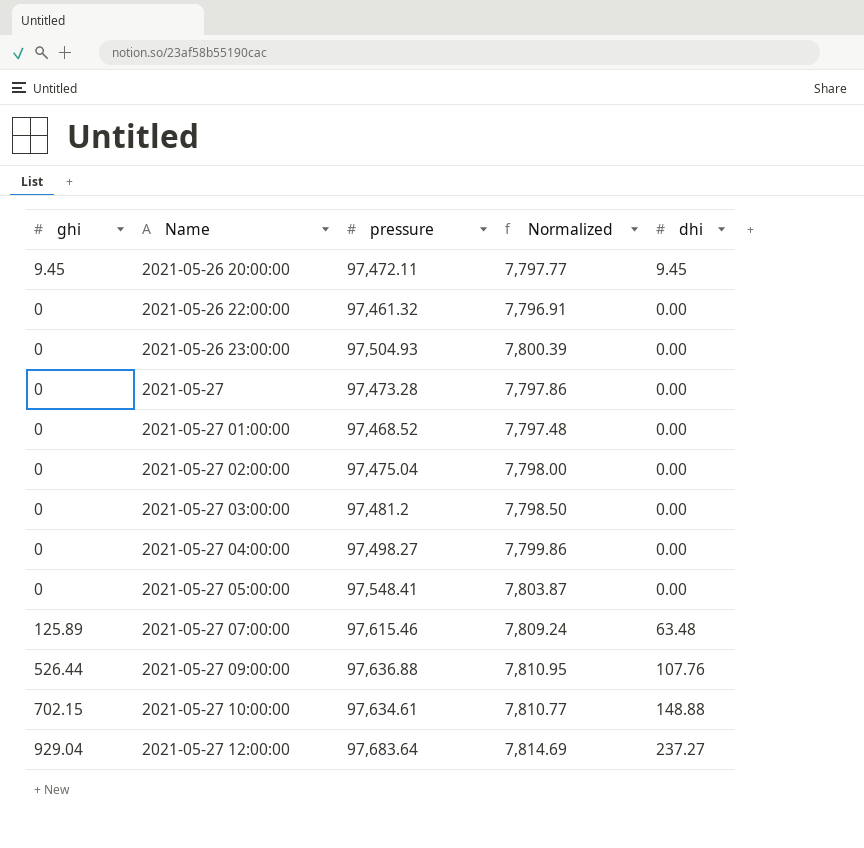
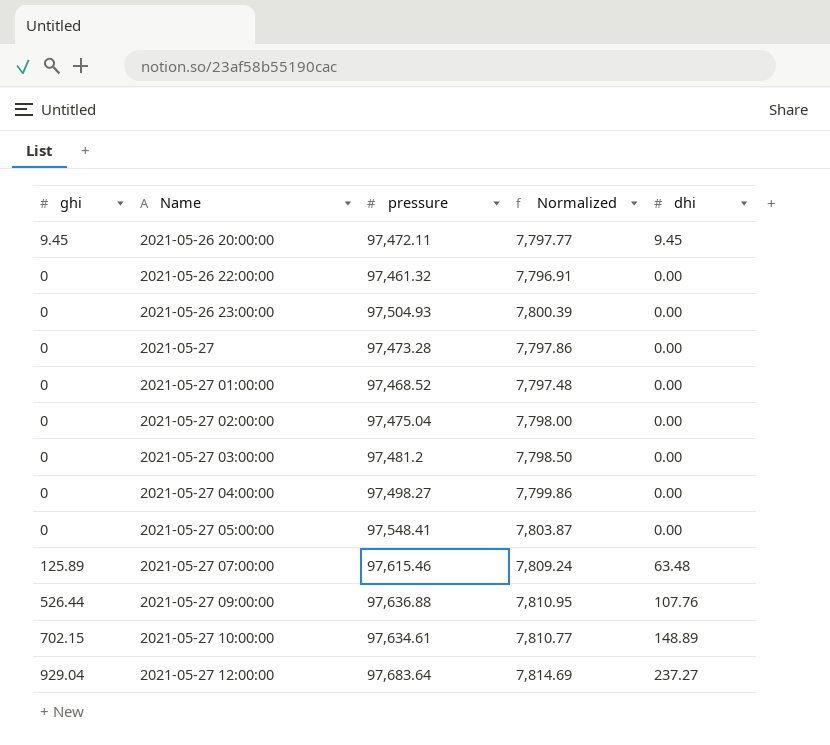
2021-05-27 10:00:00 | dhi: 148.88 -> 148.89

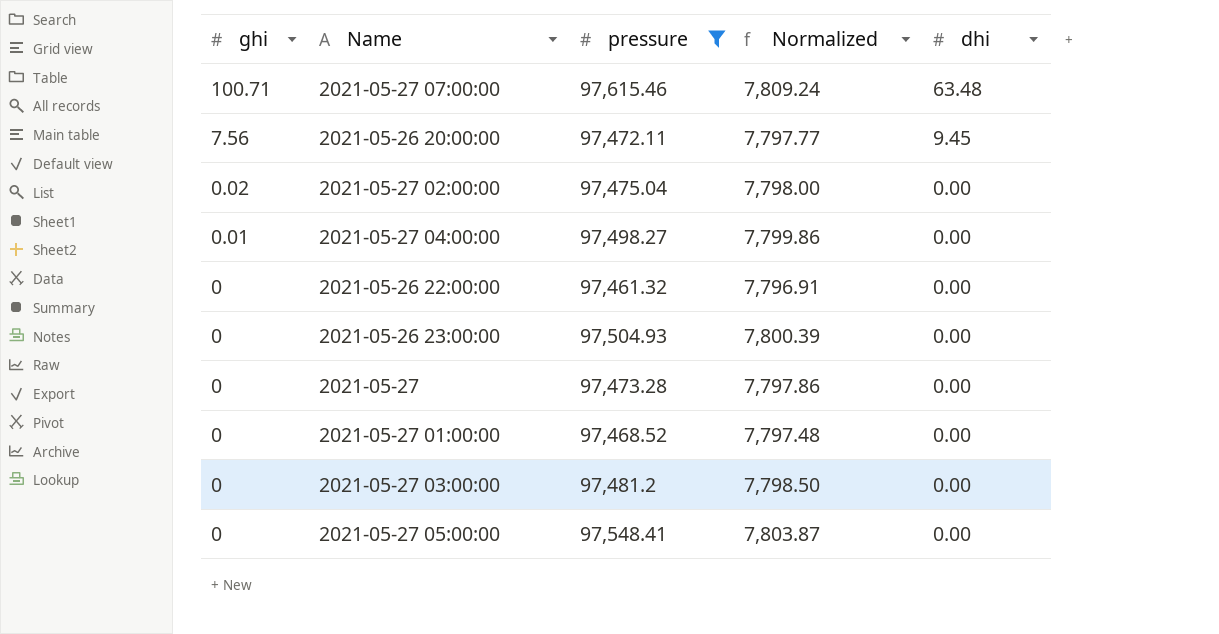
filter: none -> pressure <= 97,615.46
row order: Name ascending -> ghi descending
2021-05-27 07:00:00 | ghi: 125.89 -> 100.71
2021-05-26 20:00:00 | ghi: 9.45 -> 7.56
2021-05-27 02:00:00 | ghi: 0 -> 0.02
2021-05-27 04:00:00 | ghi: 0 -> 0.01

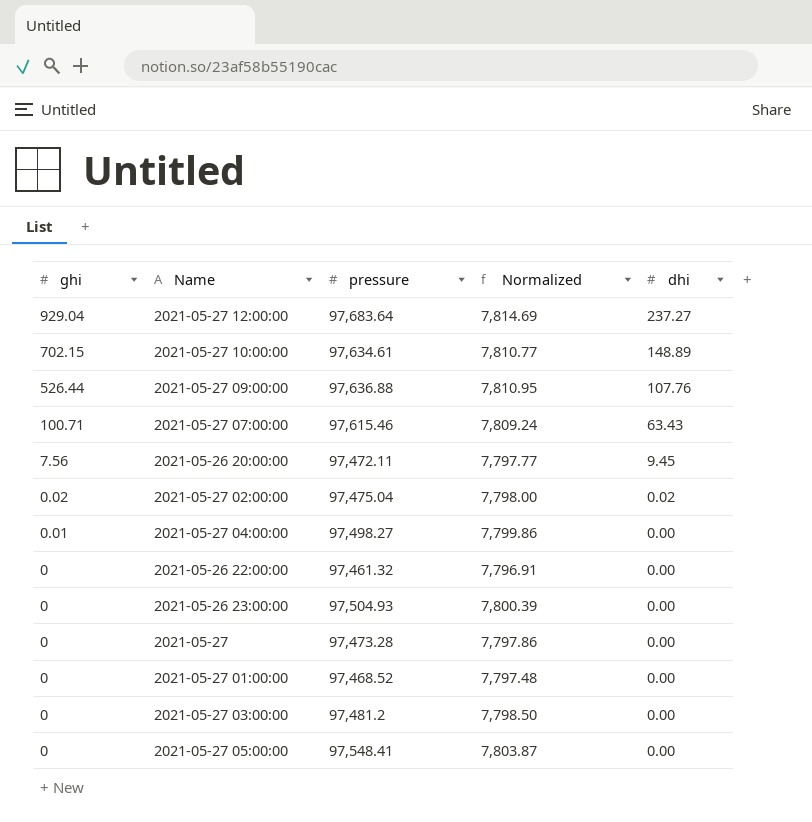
filter: pressure <= 97,615.46 -> none
2021-05-27 07:00:00 | dhi: 63.48 -> 63.43
2021-05-27 02:00:00 | dhi: 0.00 -> 0.02

